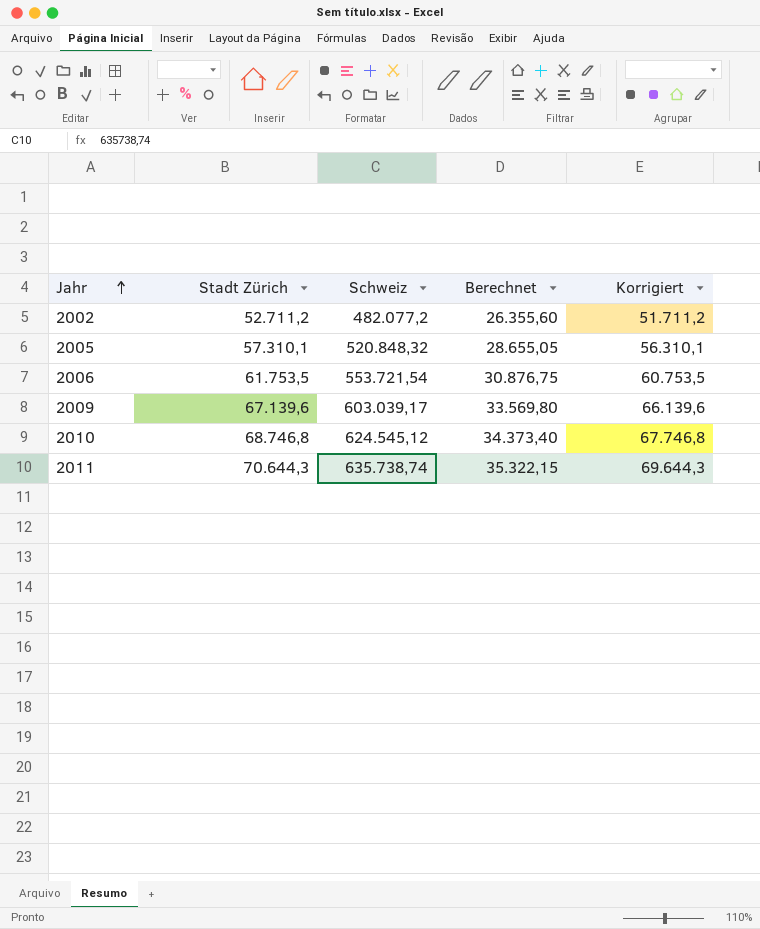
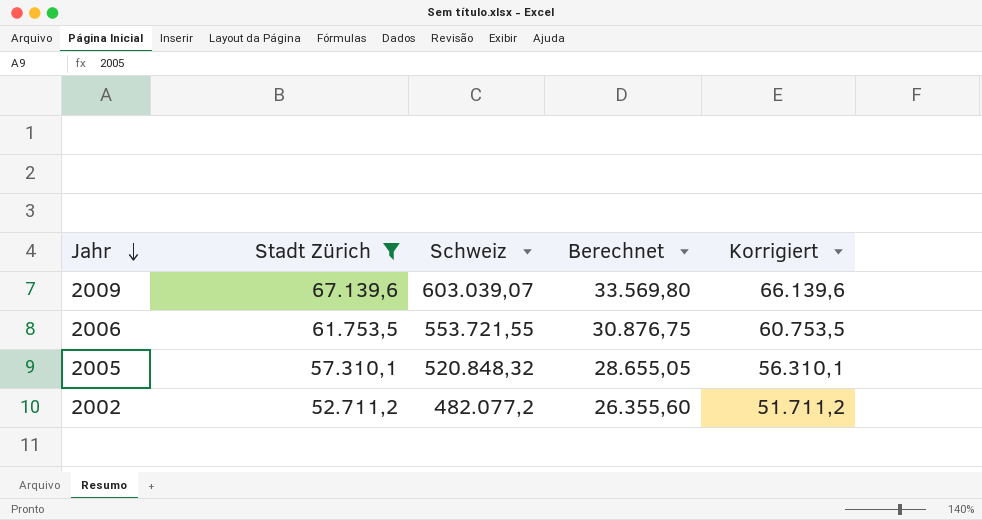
filter: none -> Stadt Zürich <= 67.139,6
row order: Jahr ascending -> Jahr descending
2009 | Schweiz: 603.039,17 -> 603.039,07
2006 | Schweiz: 553.721,54 -> 553.721,55

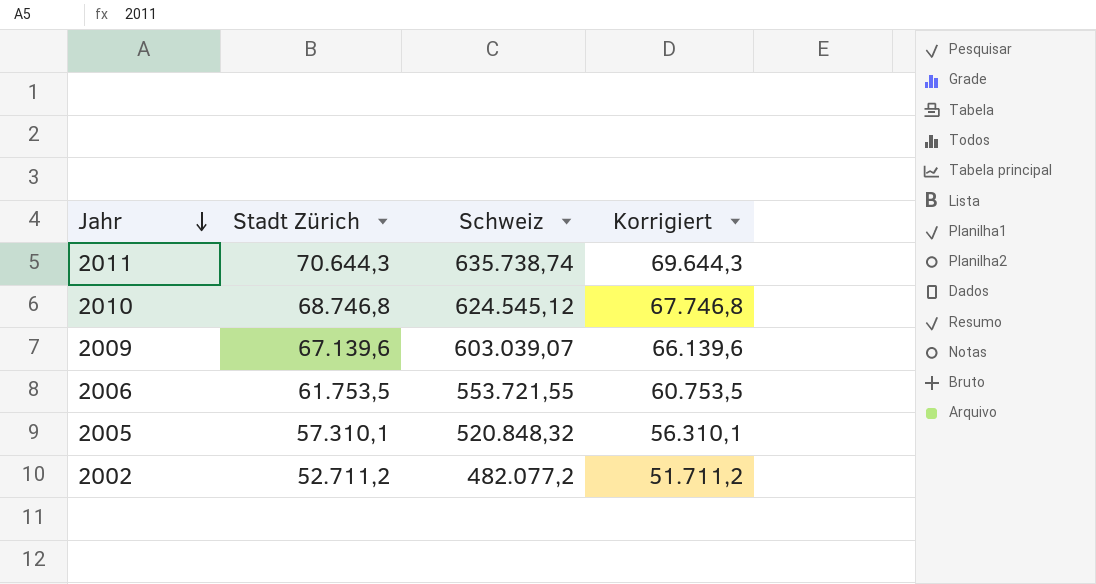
filter: Stadt Zürich <= 67.139,6 -> none
column Berechnet | formula: [Stadt Zürich] * 0,5 -> none

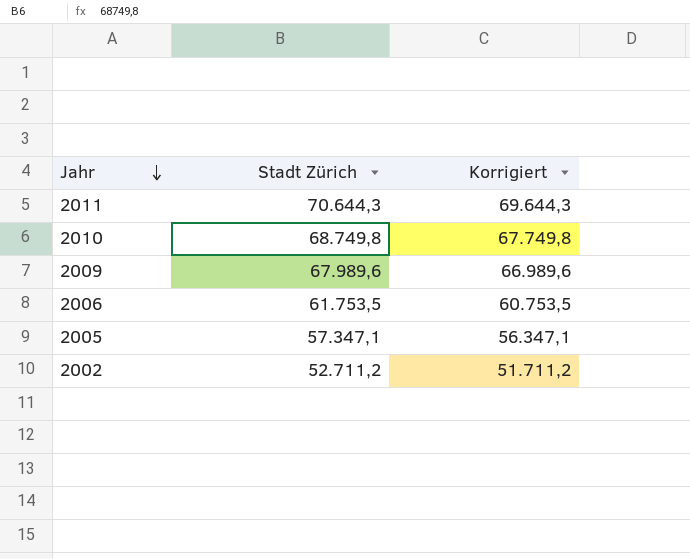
column Schweiz | position: 3 -> none
2010 | Stadt Zürich: 68.746,8 -> 68.749,8
2010 | Korrigiert: 67.746,8 -> 67.749,8
2009 | Stadt Zürich: 67.139,6 -> 67.989,6
2009 | Korrigiert: 66.139,6 -> 66.989,6
2005 | Stadt Zürich: 57.310,1 -> 57.347,1
2005 | Korrigiert: 56.310,1 -> 56.347,1

